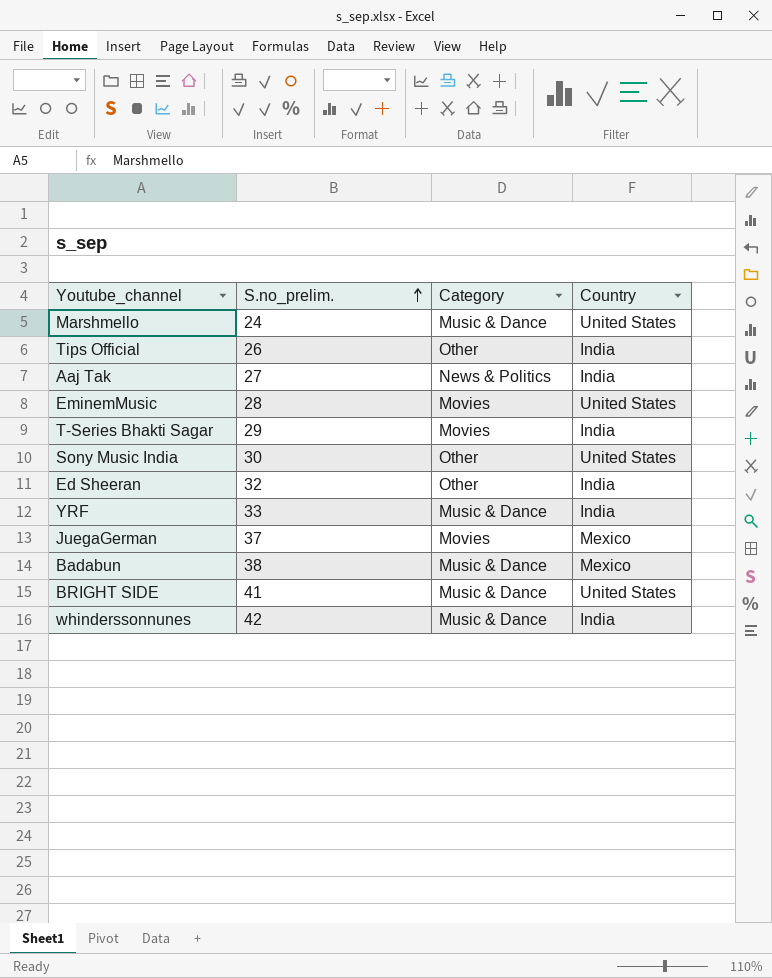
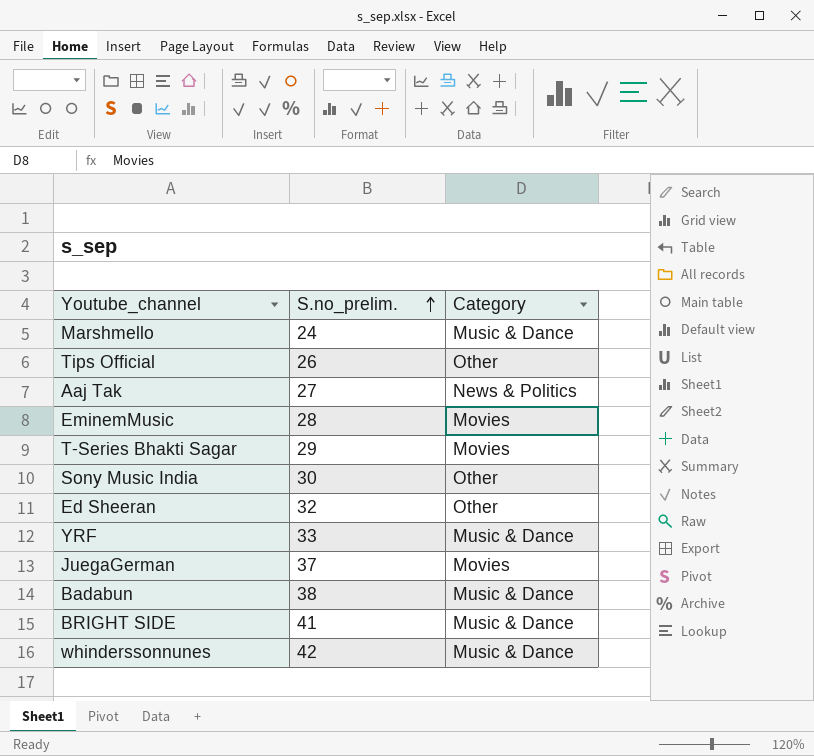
column Country | position: 4 -> none

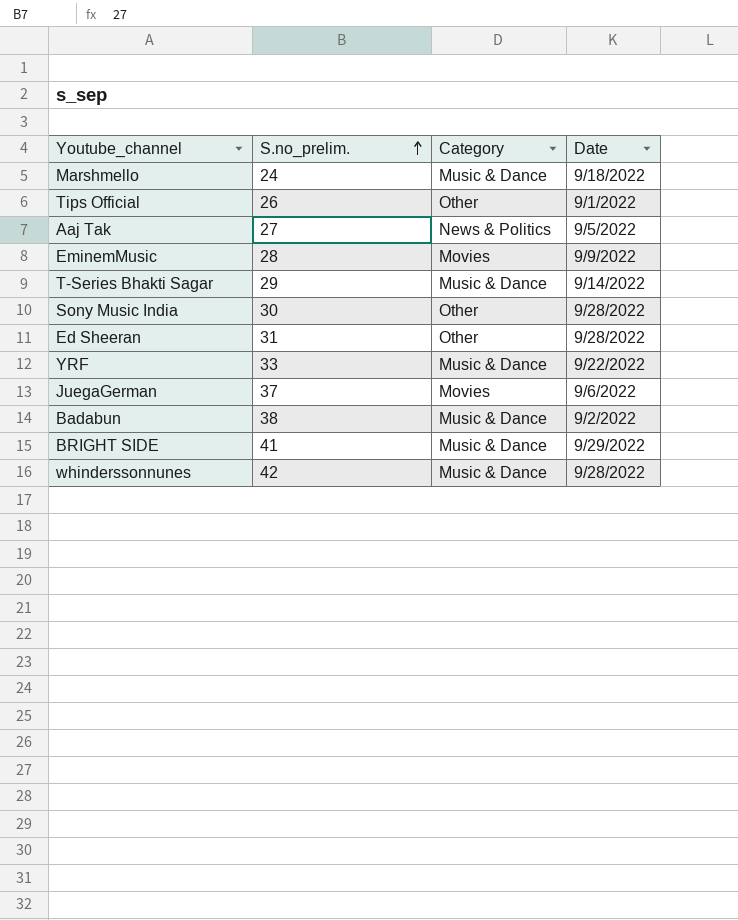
column Date | position: none -> 4
T-Series Bhakti Sagar | Category: Movies -> Music & Dance
Ed Sheeran | S.no_prelim.: 32 -> 31

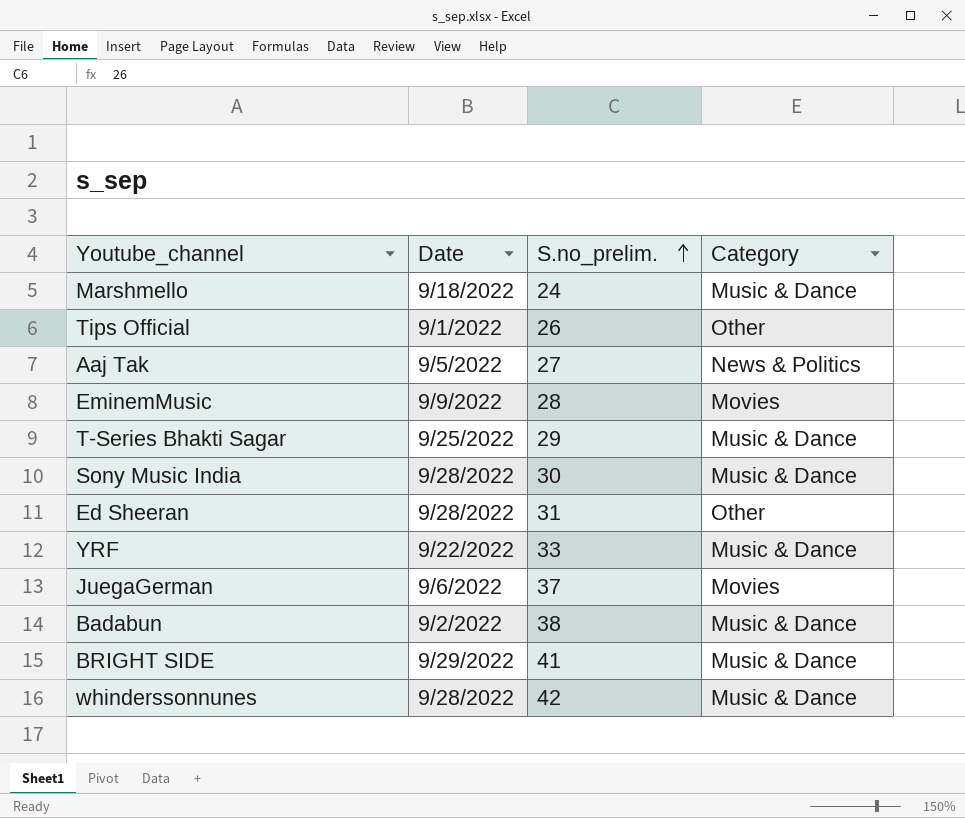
column Date | position: 4 -> 2
T-Series Bhakti Sagar | Date: 9/14/2022 -> 9/25/2022
Sony Music India | Category: Other -> Music & Dance

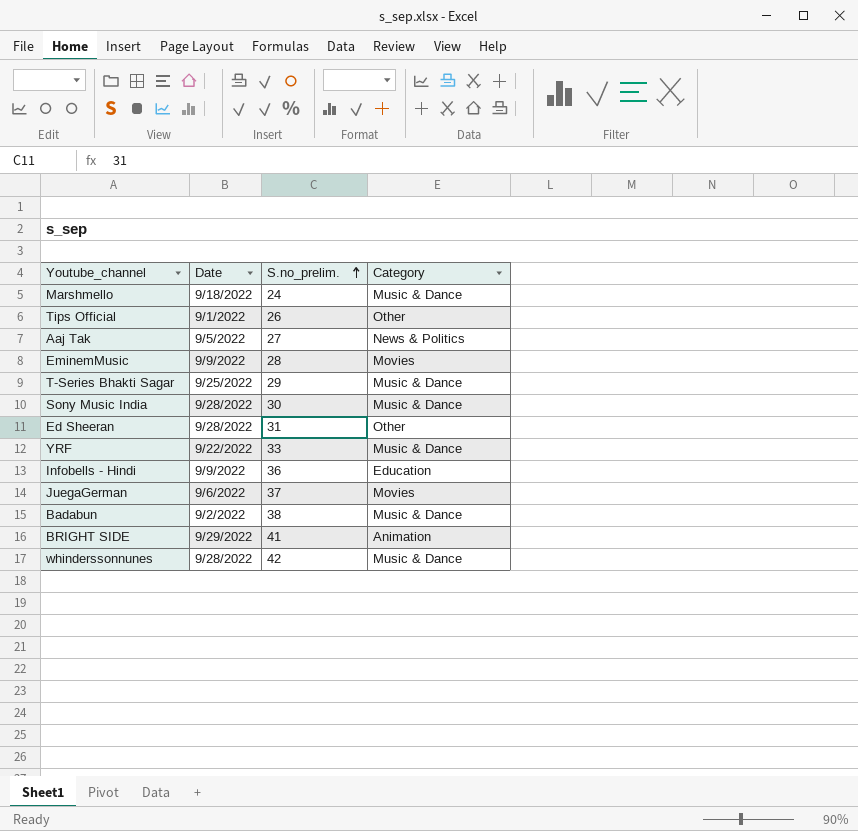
row Infobells - Hindi: none -> 9/9/2022 | 36 | Education
BRIGHT SIDE | Category: Music & Dance -> Animation

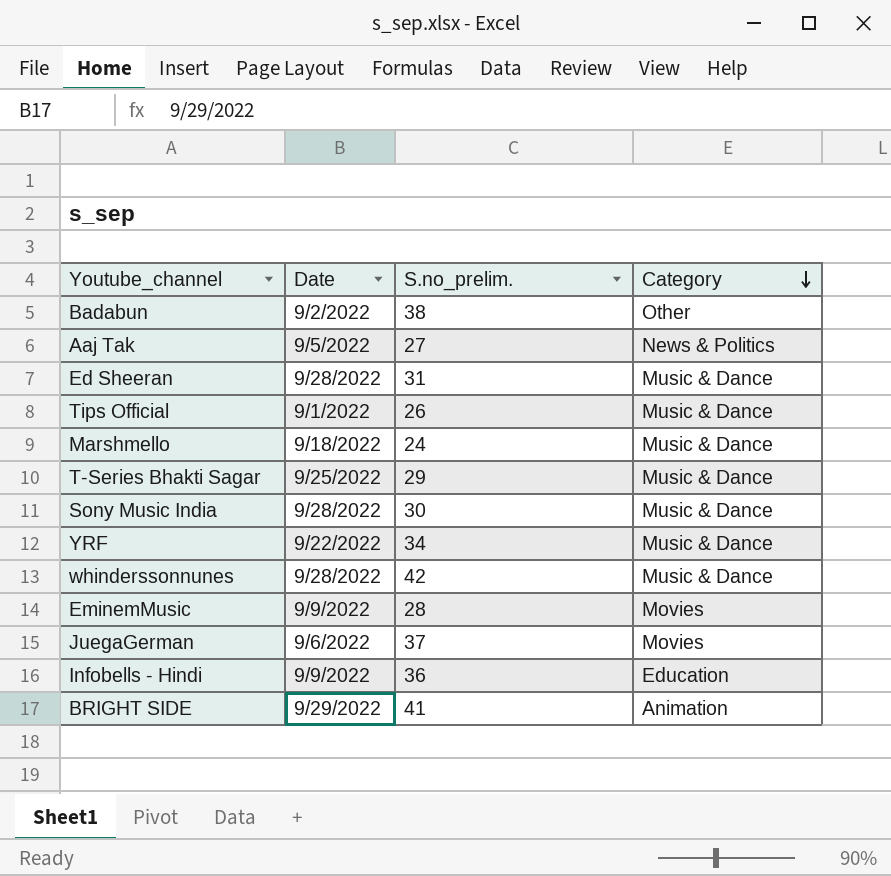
row order: S.no_prelim. ascending -> Category descending
Badabun | Category: Music & Dance -> Other
Ed Sheeran | Category: Other -> Music & Dance
Tips Official | Category: Other -> Music & Dance
YRF | S.no_prelim.: 33 -> 34

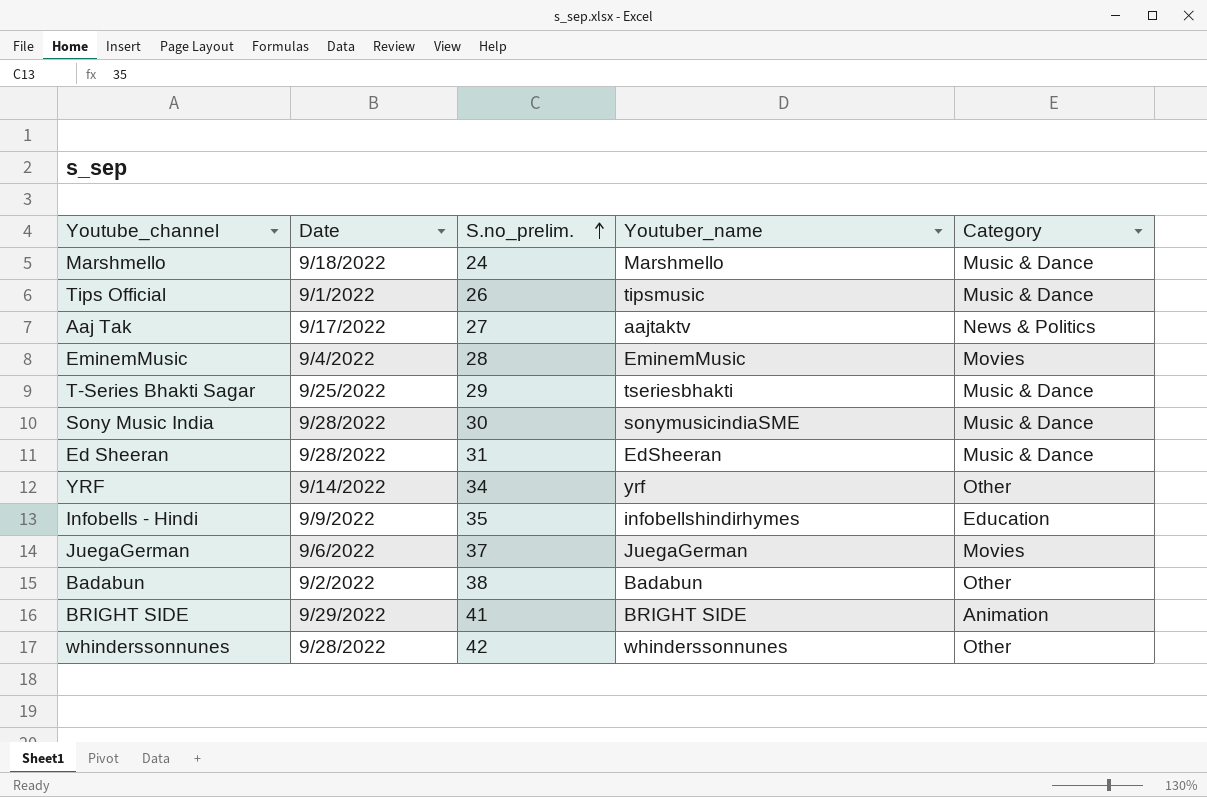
row order: Category descending -> S.no_prelim. ascending
column Youtuber_name | position: none -> 4
Aaj Tak | Date: 9/5/2022 -> 9/17/2022
EminemMusic | Date: 9/9/2022 -> 9/4/2022
YRF | Date: 9/22/2022 -> 9/14/2022
YRF | Category: Music & Dance -> Other
Infobells - Hindi | S.no_prelim.: 36 -> 35
whinderssonnunes | Category: Music & Dance -> Other

